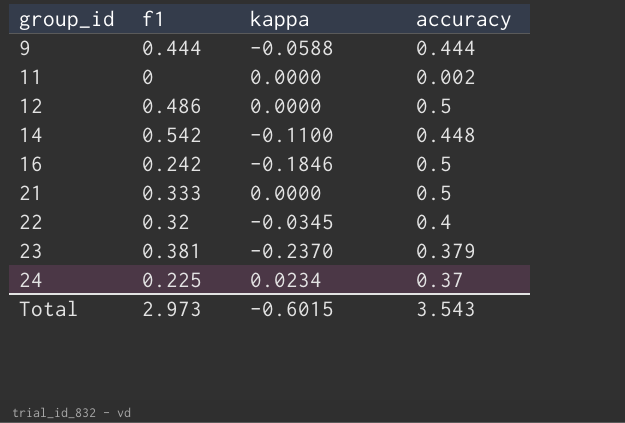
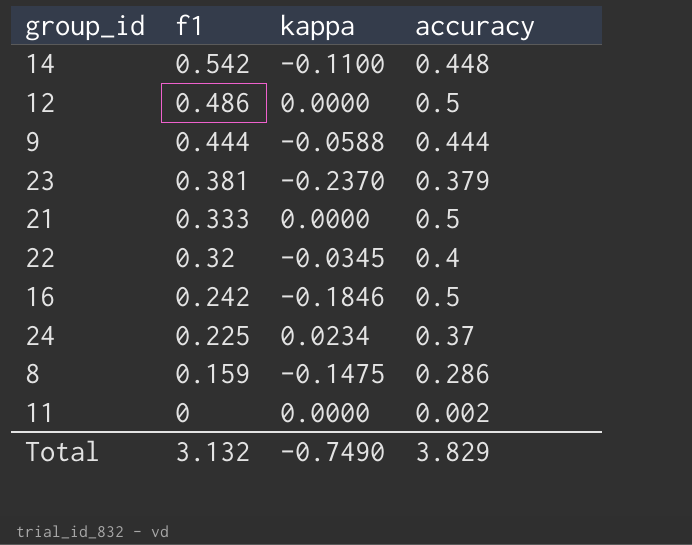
row order: group_id ascending -> f1 descending
row 8: none -> 0.159 | -0.1475 | 0.286
Total | f1: 2.973 -> 3.132
Total | kappa: -0.6015 -> -0.7490
Total | accuracy: 3.543 -> 3.829

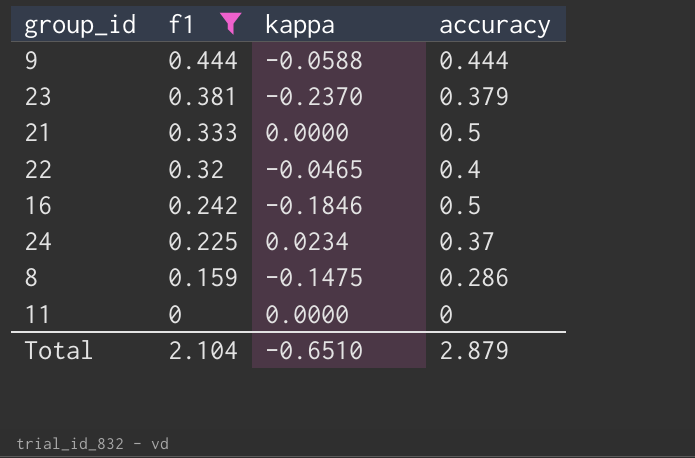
filter: none -> f1 <= 0.444
22 | kappa: -0.0345 -> -0.0465
11 | accuracy: 0.002 -> 0
Total | f1: 3.132 -> 2.104
Total | kappa: -0.7490 -> -0.6510
Total | accuracy: 3.829 -> 2.879

